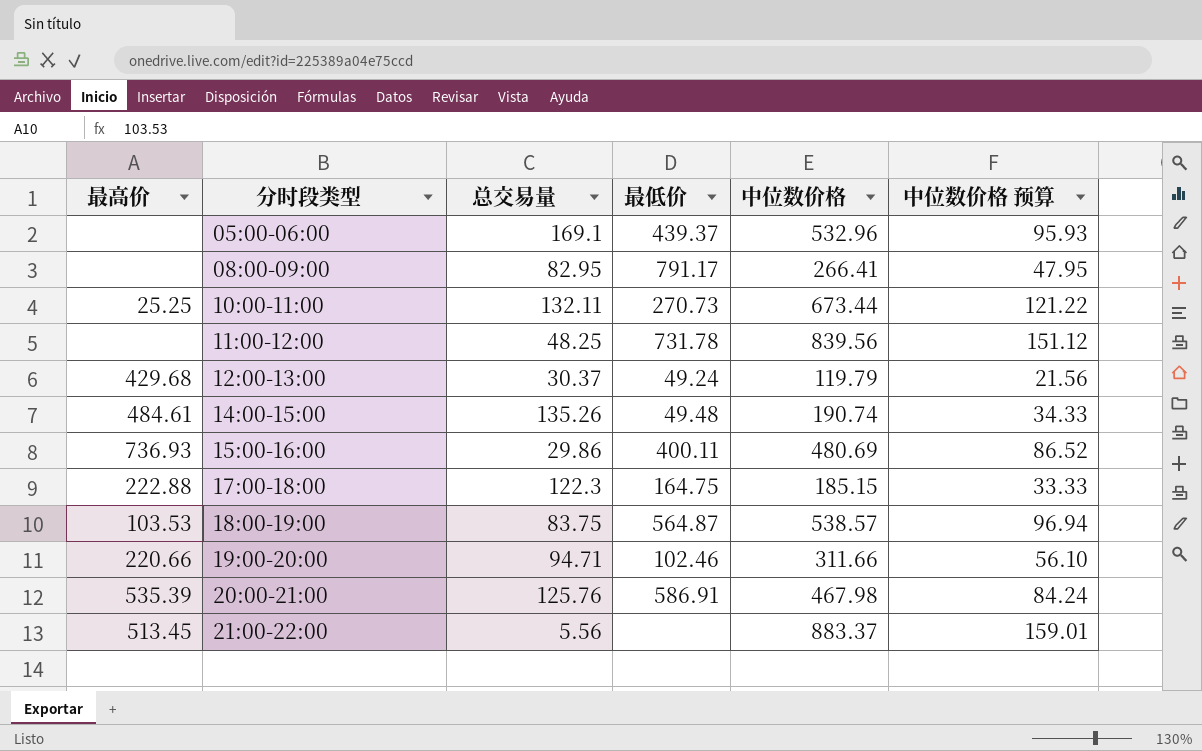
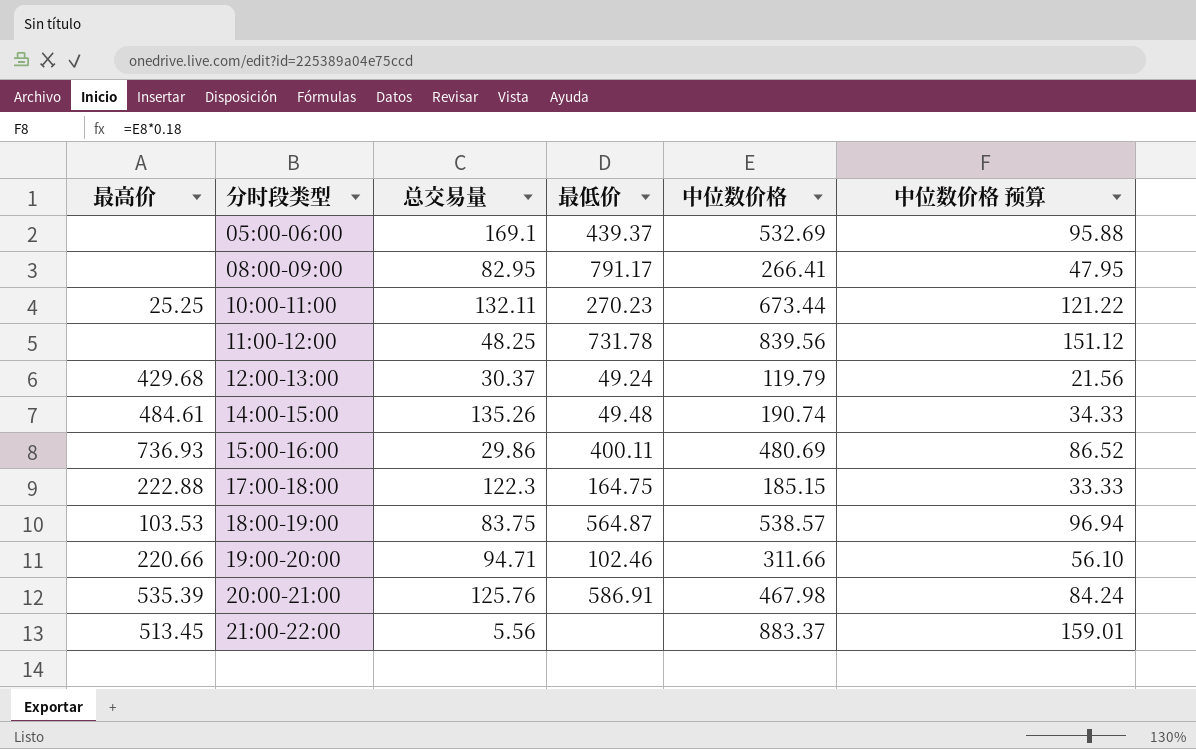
05:00-06:00 | 中位数价格: 532.96 -> 532.69
05:00-06:00 | 中位数价格 预算: 95.93 -> 95.88
10:00-11:00 | 最低价: 270.73 -> 270.23

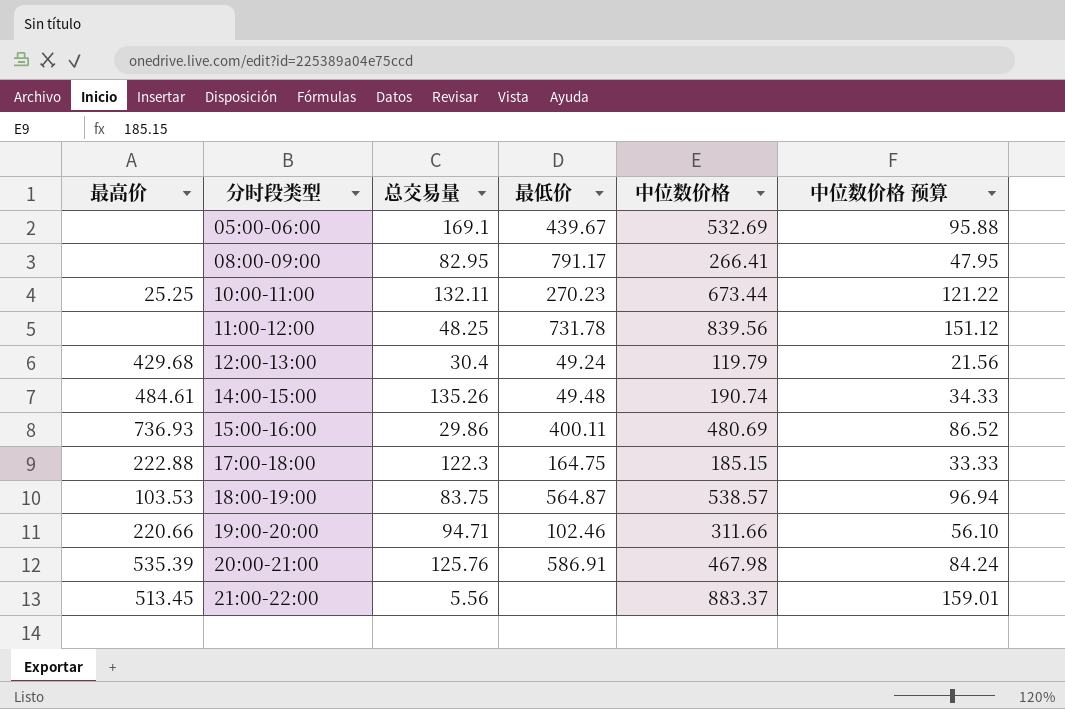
05:00-06:00 | 最低价: 439.37 -> 439.67
12:00-13:00 | 总交易量: 30.37 -> 30.4

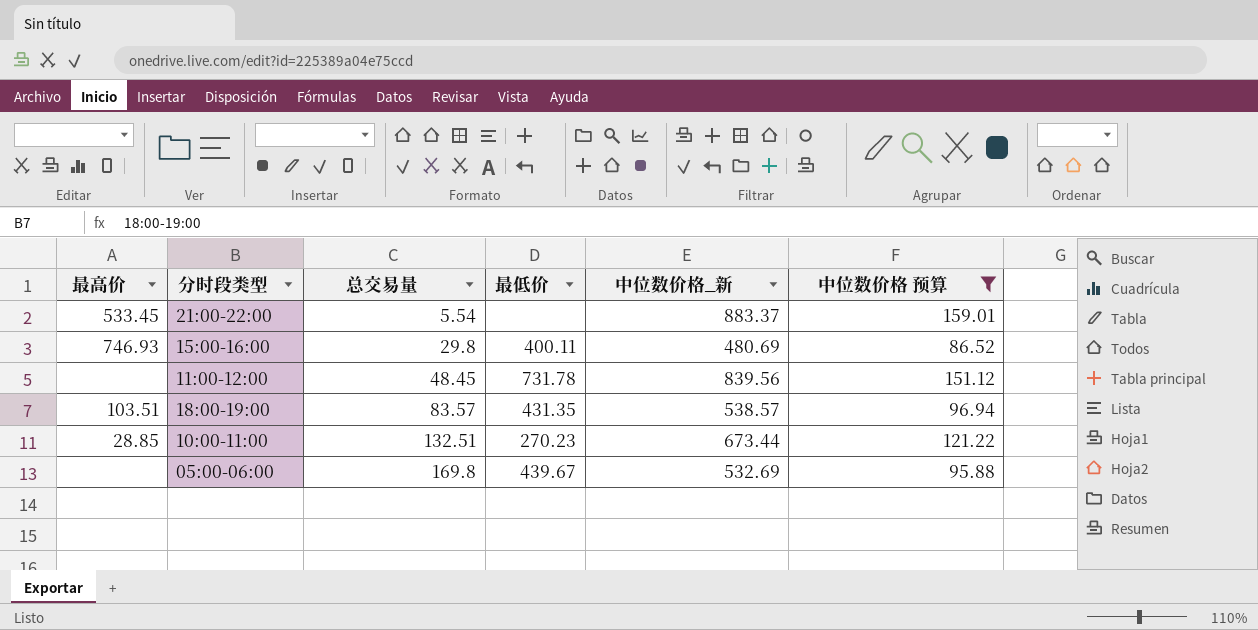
filter: none -> 中位数价格 预算 >= 86.52
row order: 分时段类型 ascending -> 总交易量 ascending
column name: 中位数价格 -> 中位数价格_新
21:00-22:00 | 最高价: 513.45 -> 533.45
21:00-22:00 | 总交易量: 5.56 -> 5.54
15:00-16:00 | 最高价: 736.93 -> 746.93
15:00-16:00 | 总交易量: 29.86 -> 29.8
11:00-12:00 | 总交易量: 48.25 -> 48.45
18:00-19:00 | 最高价: 103.53 -> 103.51
18:00-19:00 | 总交易量: 83.75 -> 83.57
18:00-19:00 | 最低价: 564.87 -> 431.35
10:00-11:00 | 最高价: 25.25 -> 28.85
10:00-11:00 | 总交易量: 132.11 -> 132.51
05:00-06:00 | 总交易量: 169.1 -> 169.8

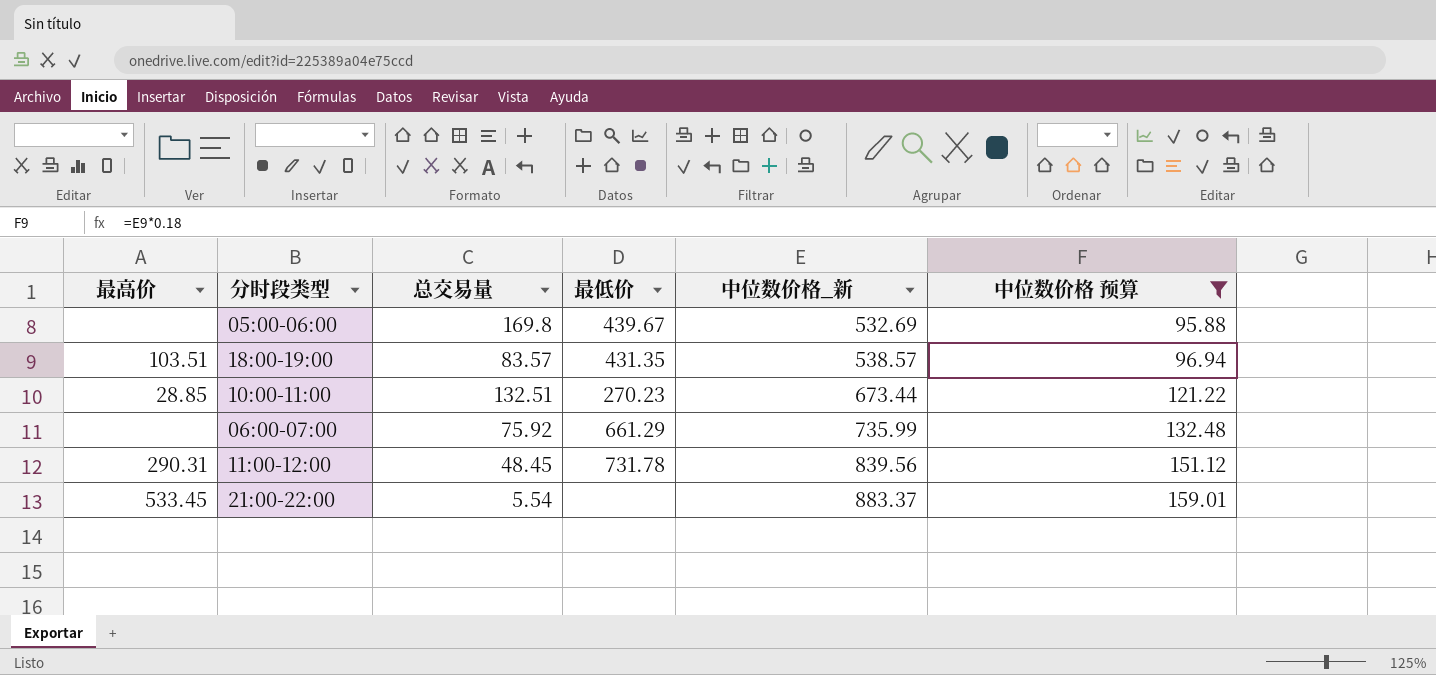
row order: 总交易量 ascending -> 中位数价格_新 ascending
row 15:00-16:00: 746.93 | 29.8 | 400.11 | 480.69 | 86.52 -> none
row 06:00-07:00: none -> none | 75.92 | 661.29 | 735.99 | 132.48
11:00-12:00 | 最高价: none -> 290.31

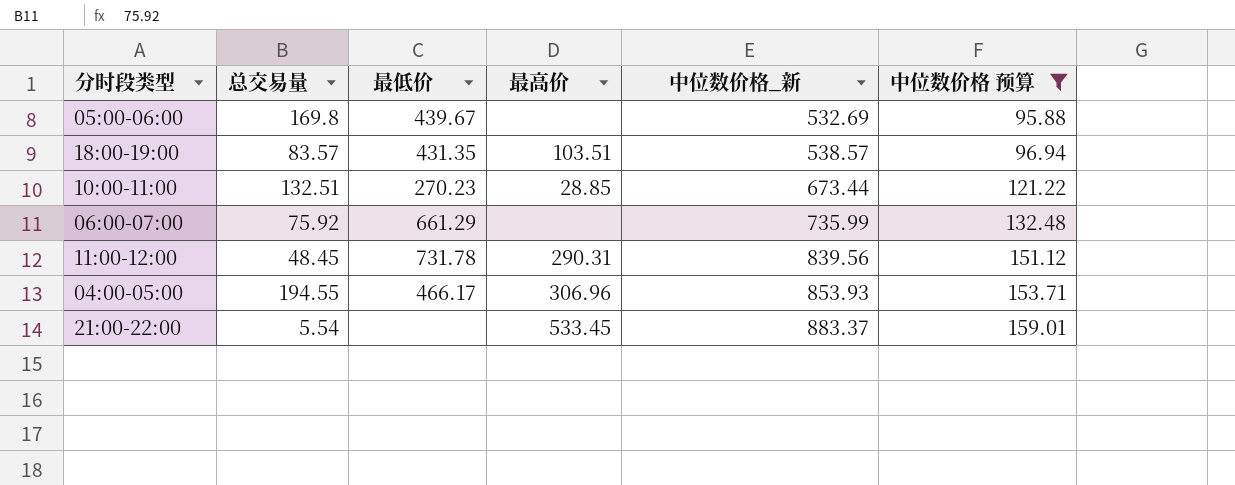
column 最高价 | position: 1 -> 4
row 04:00-05:00: none -> 194.55 | 466.17 | 306.96 | 853.93 | 153.71

